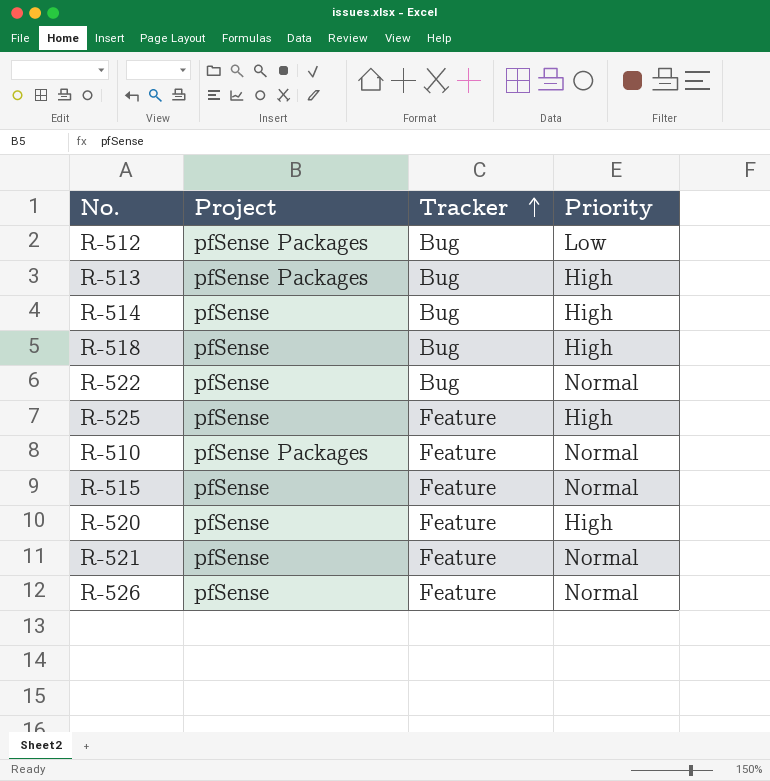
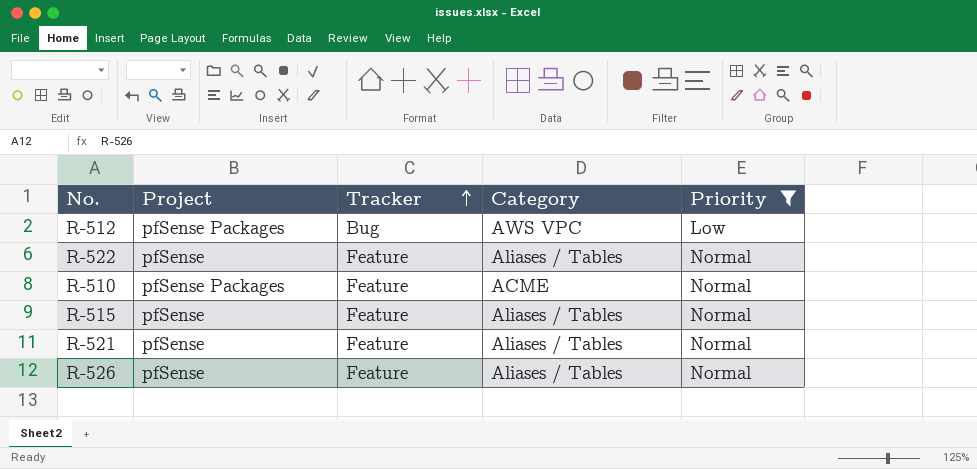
filter: none -> Priority != High
column Category | position: none -> 4
R-522 | Tracker: Bug -> Feature

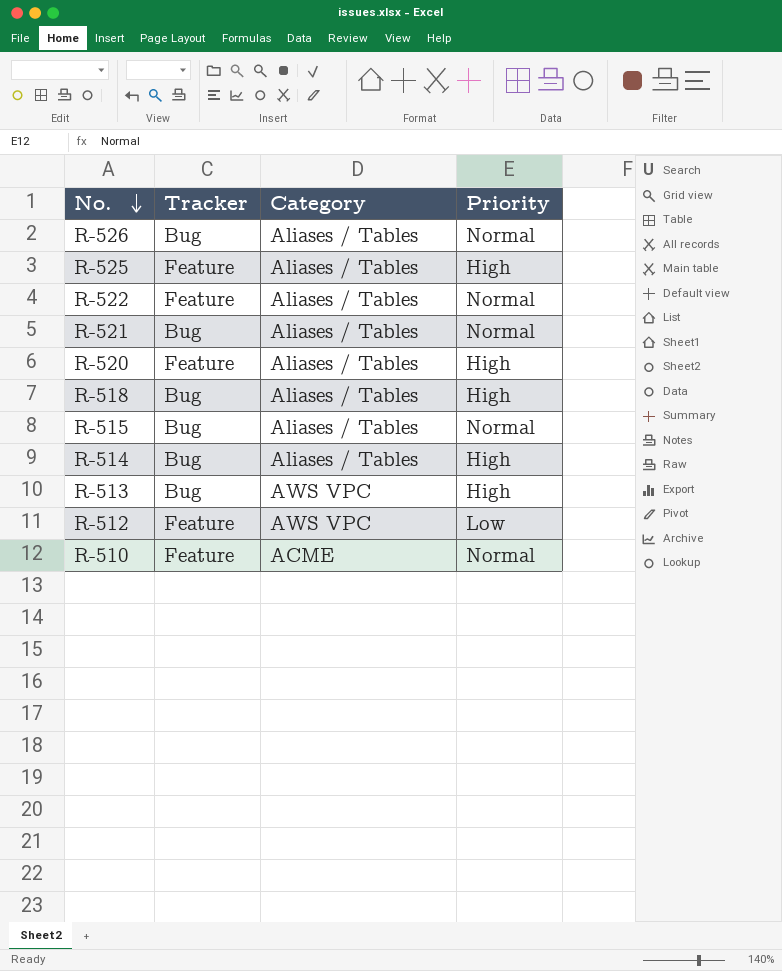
filter: Priority != High -> none
row order: Tracker ascending -> No. descending
column Project | position: 2 -> none
R-526 | Tracker: Feature -> Bug
R-521 | Tracker: Feature -> Bug
R-515 | Tracker: Feature -> Bug
R-512 | Tracker: Bug -> Feature

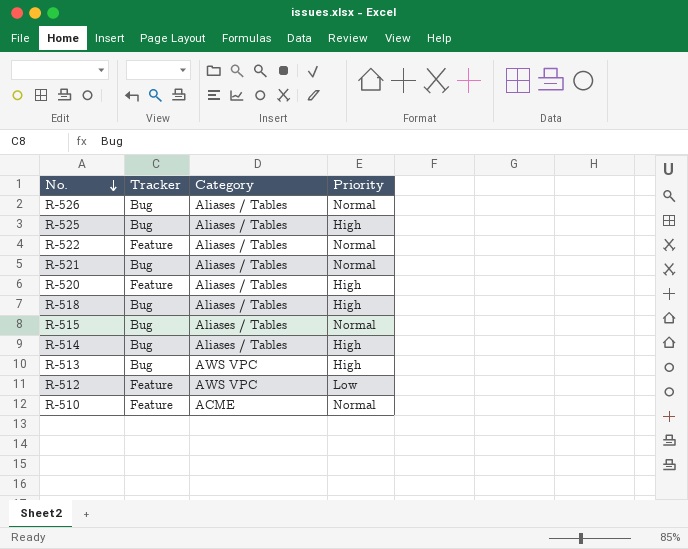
R-525 | Tracker: Feature -> Bug

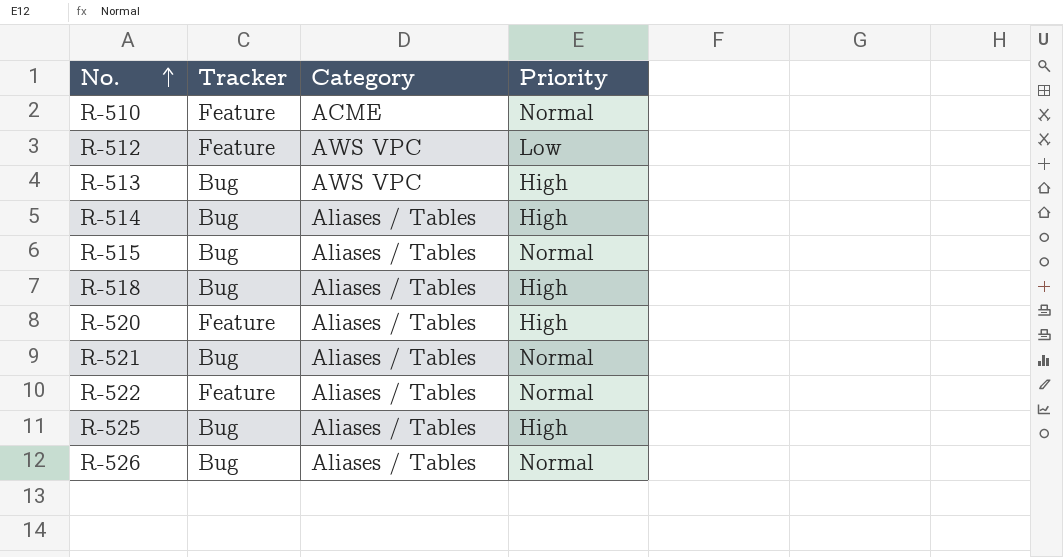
row order: No. descending -> No. ascending

